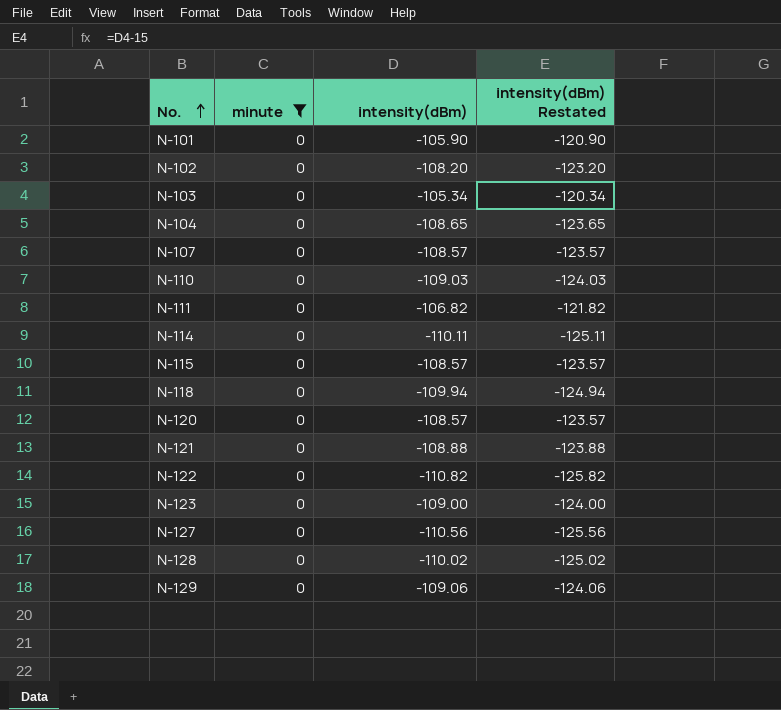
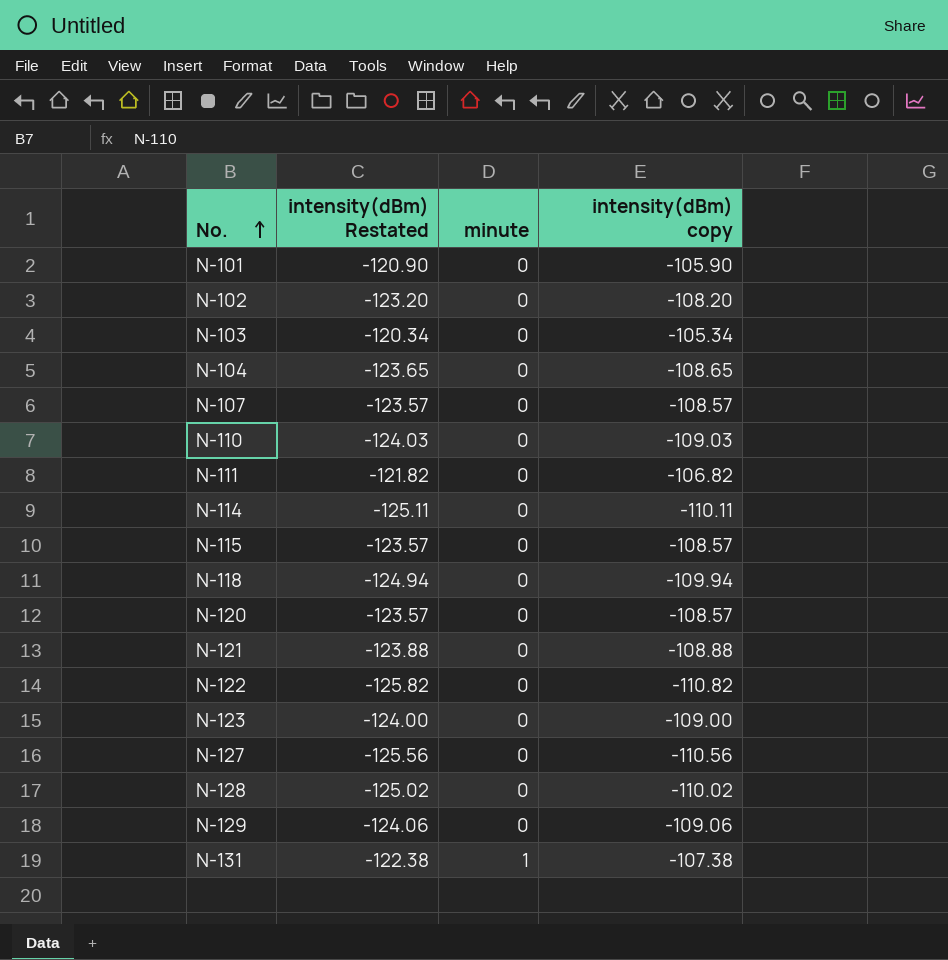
filter: minute = 0 -> none
column intensity(dBm) Restated | position: 4 -> 2
column name: intensity(dBm) -> intensity(dBm) copy

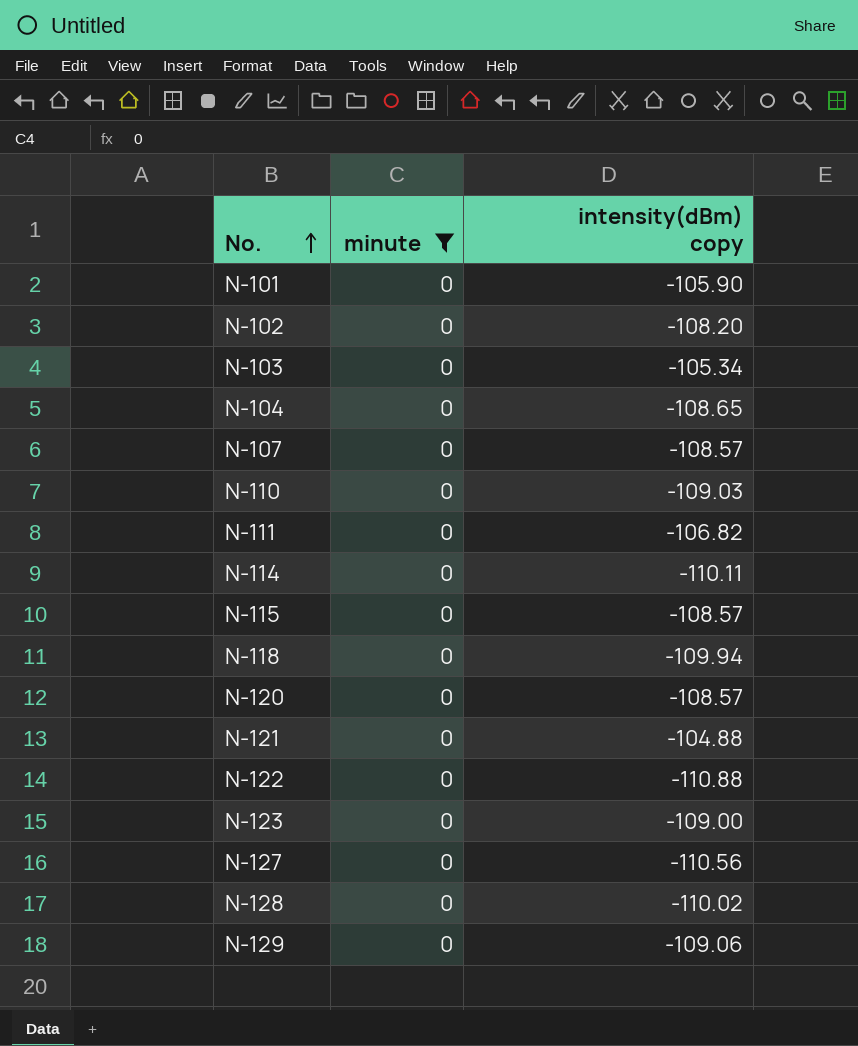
filter: none -> minute = 0
column intensity(dBm) Restated | formula: [intensity(dBm) copy] - 15 -> none
N-121 | intensity(dBm) copy: -108.88 -> -104.88
N-122 | intensity(dBm) copy: -110.82 -> -110.88

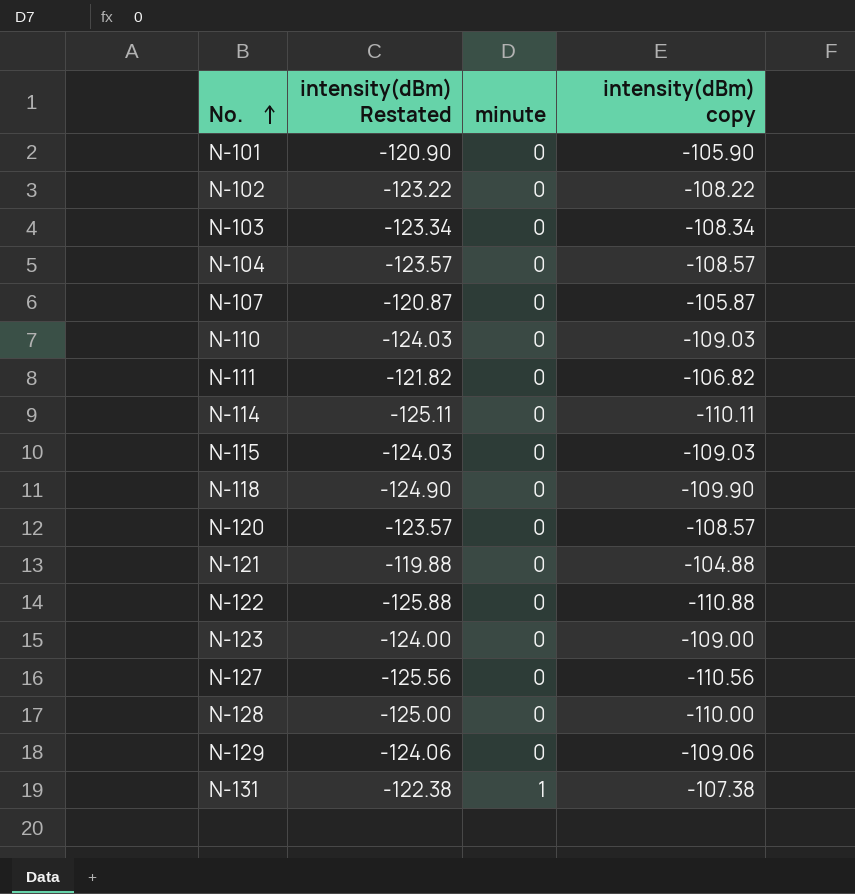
filter: minute = 0 -> none
column intensity(dBm) Restated | formula: none -> [intensity(dBm) copy] - 15
N-102 | intensity(dBm) copy: -108.20 -> -108.22
N-103 | intensity(dBm) copy: -105.34 -> -108.34
N-104 | intensity(dBm) copy: -108.65 -> -108.57
N-107 | intensity(dBm) copy: -108.57 -> -105.87
N-115 | intensity(dBm) copy: -108.57 -> -109.03
N-118 | intensity(dBm) copy: -109.94 -> -109.90
N-128 | intensity(dBm) copy: -110.02 -> -110.00

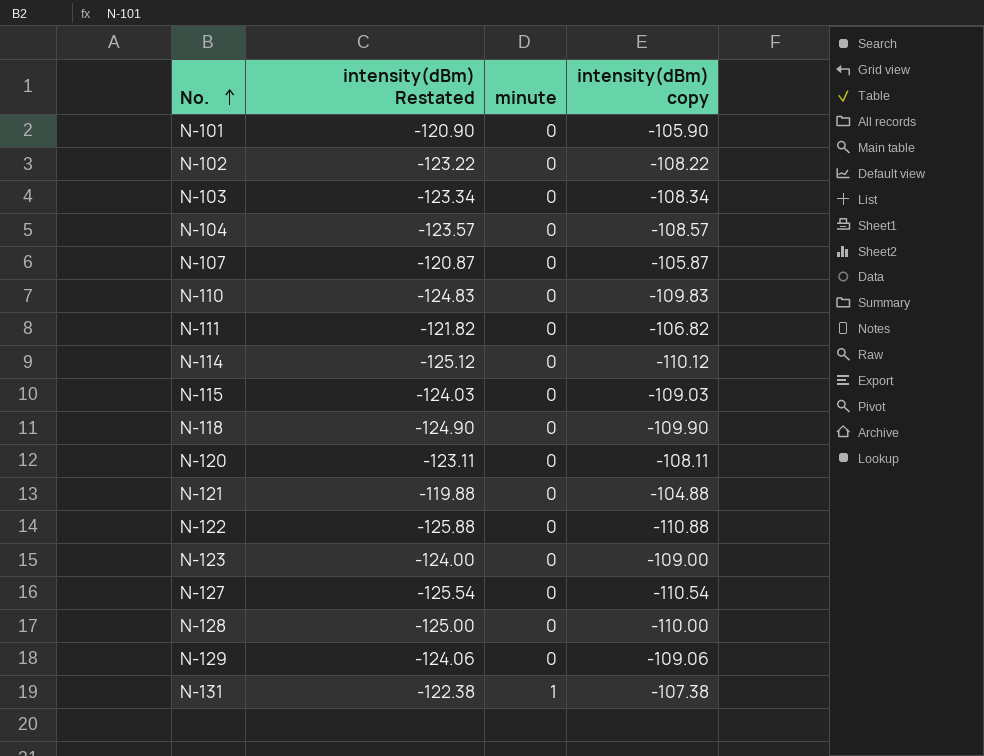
N-110 | intensity(dBm) Restated: -124.03 -> -124.83
N-110 | intensity(dBm) copy: -109.03 -> -109.83
N-114 | intensity(dBm) Restated: -125.11 -> -125.12
N-114 | intensity(dBm) copy: -110.11 -> -110.12
N-120 | intensity(dBm) Restated: -123.57 -> -123.11
N-120 | intensity(dBm) copy: -108.57 -> -108.11
N-127 | intensity(dBm) Restated: -125.56 -> -125.54
N-127 | intensity(dBm) copy: -110.56 -> -110.54

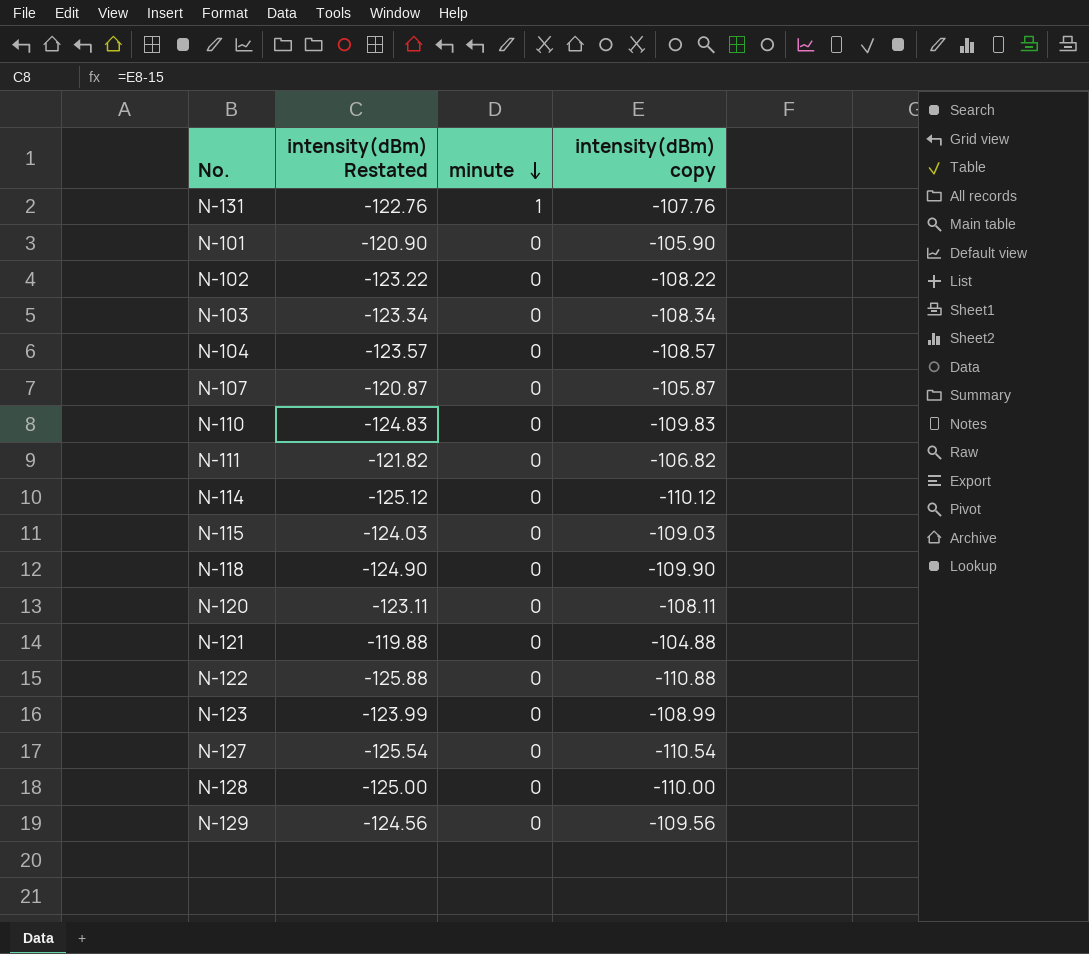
row order: No. ascending -> minute descending
N-131 | intensity(dBm) Restated: -122.38 -> -122.76
N-131 | intensity(dBm) copy: -107.38 -> -107.76
N-123 | intensity(dBm) Restated: -124.00 -> -123.99
N-123 | intensity(dBm) copy: -109.00 -> -108.99
N-129 | intensity(dBm) Restated: -124.06 -> -124.56
N-129 | intensity(dBm) copy: -109.06 -> -109.56

